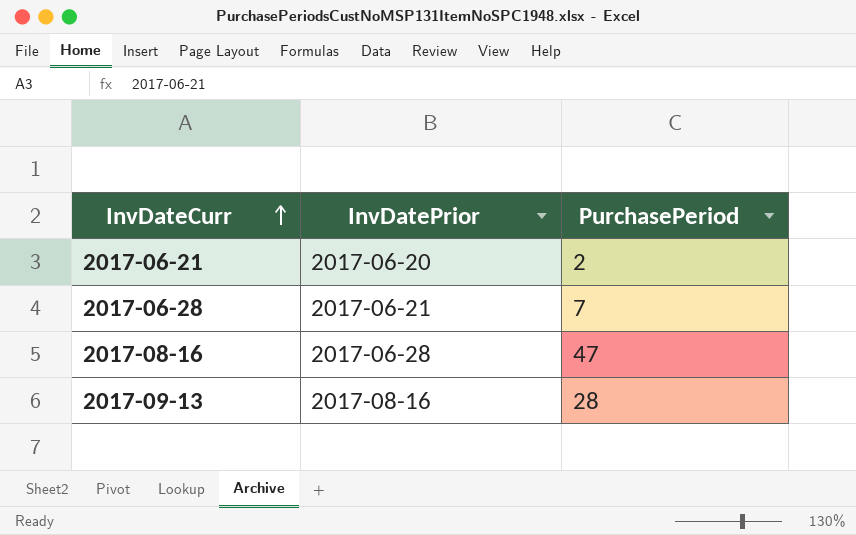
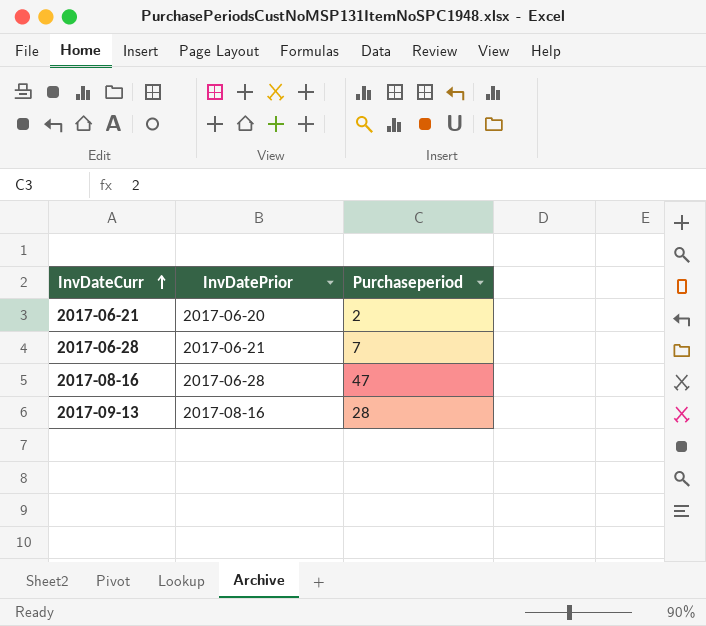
column name: PurchasePeriod -> Purchaseperiod

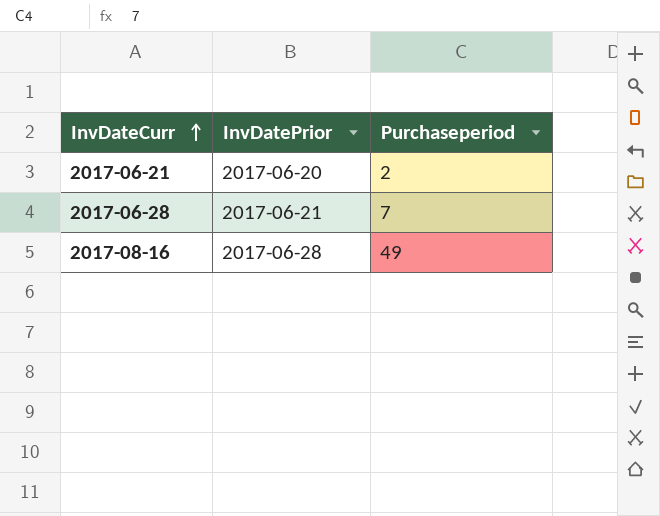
row 2017-09-13: 2017-08-16 | 28 -> none
2017-08-16 | Purchaseperiod: 47 -> 49

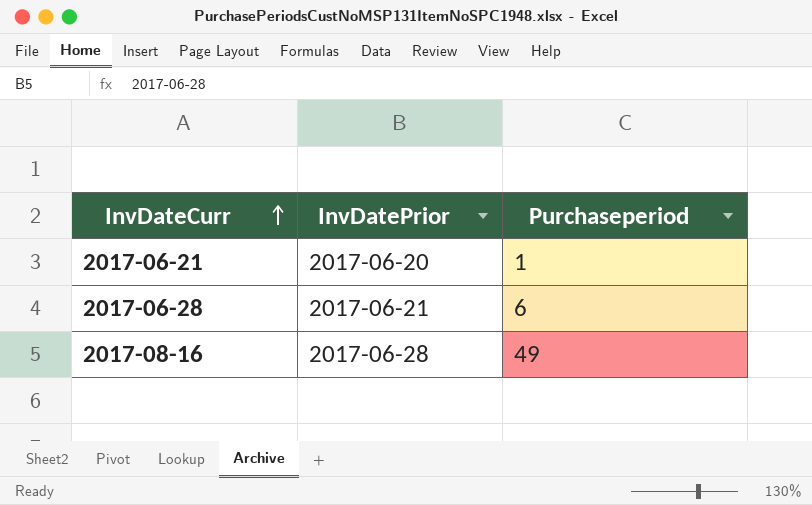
2017-06-21 | Purchaseperiod: 2 -> 1
2017-06-28 | Purchaseperiod: 7 -> 6

